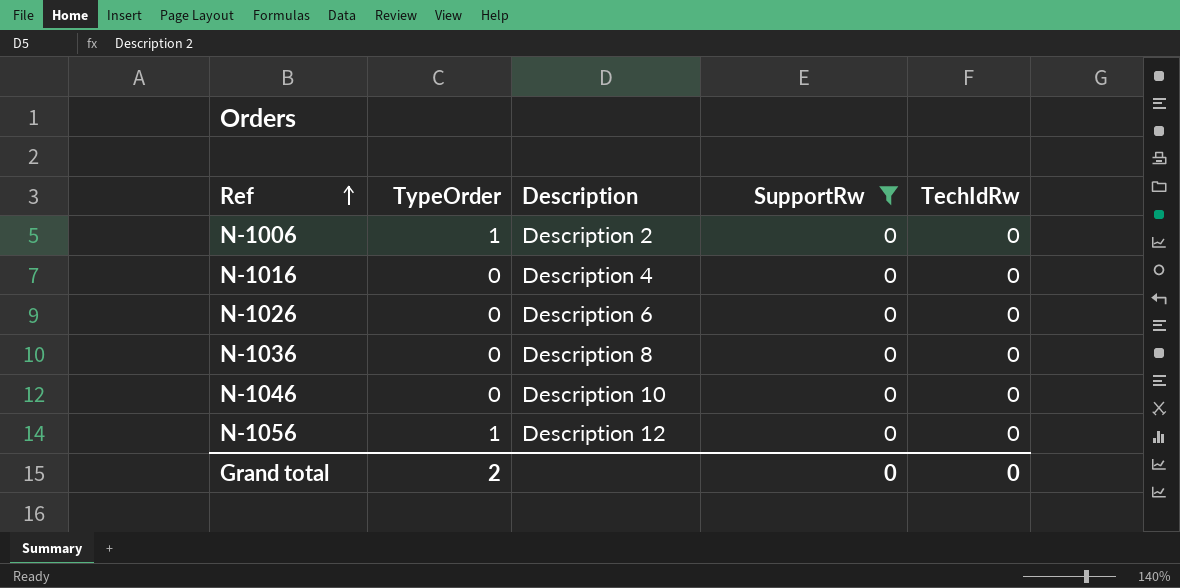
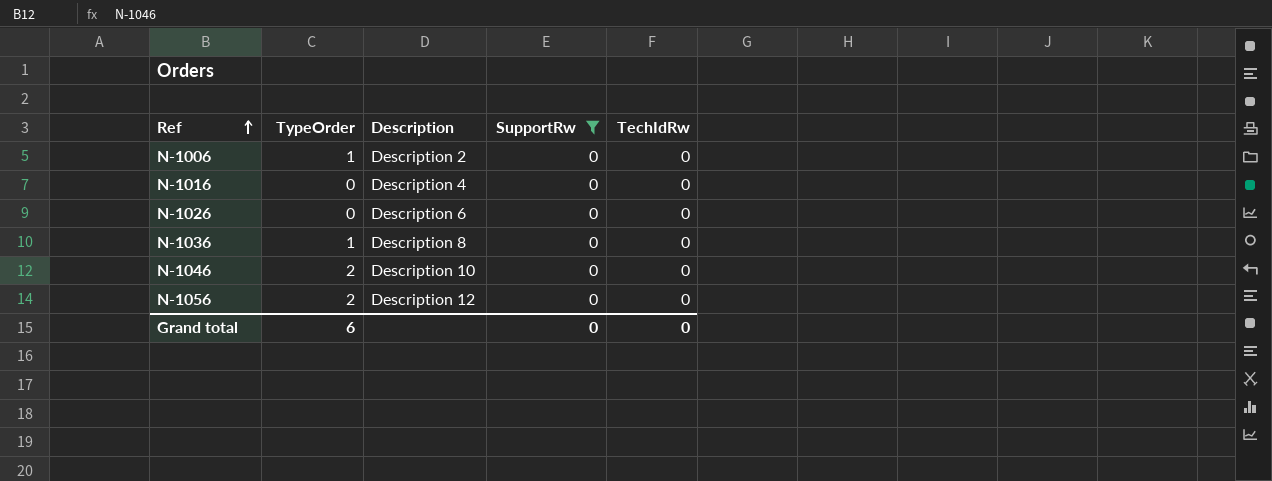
N-1036 | TypeOrder: 0 -> 1
N-1046 | TypeOrder: 0 -> 2
N-1056 | TypeOrder: 1 -> 2
Grand total | TypeOrder: 2 -> 6

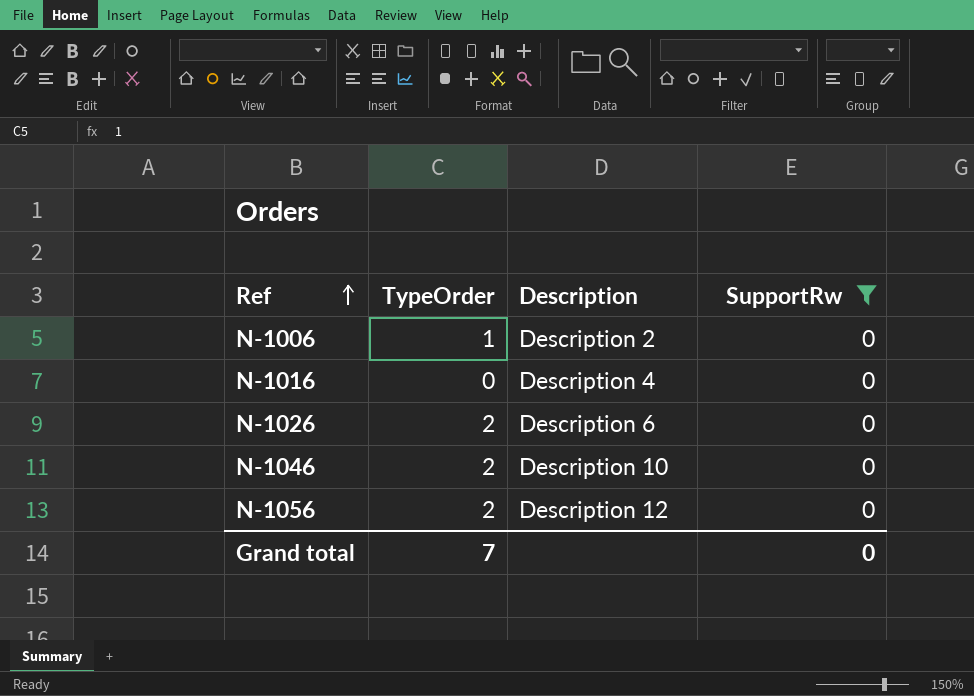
column TechIdRw | position: 5 -> none
row N-1036: 1 | Description 8 | 0 | 0 -> none
N-1026 | TypeOrder: 0 -> 2
Grand total | TypeOrder: 6 -> 7

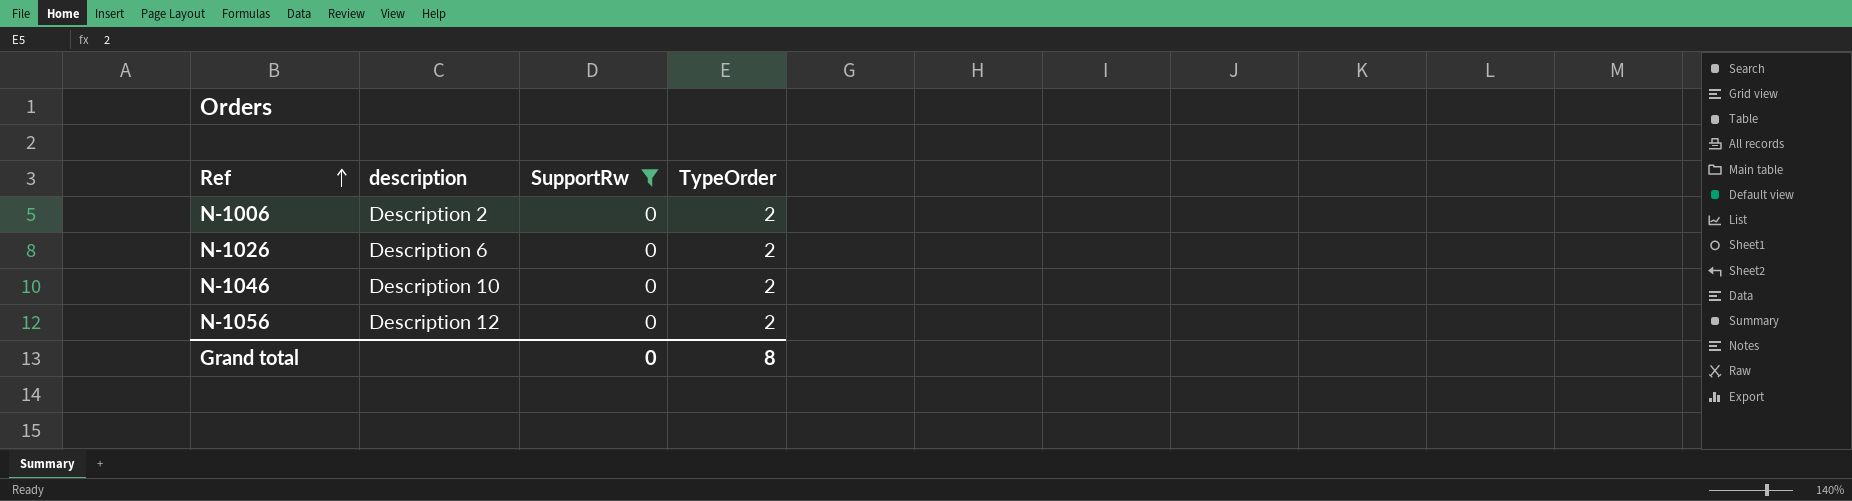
column name: Description -> description
column TypeOrder | position: 2 -> 4
row N-1016: 0 | Description 4 | 0 -> none
N-1006 | TypeOrder: 1 -> 2
Grand total | TypeOrder: 7 -> 8

